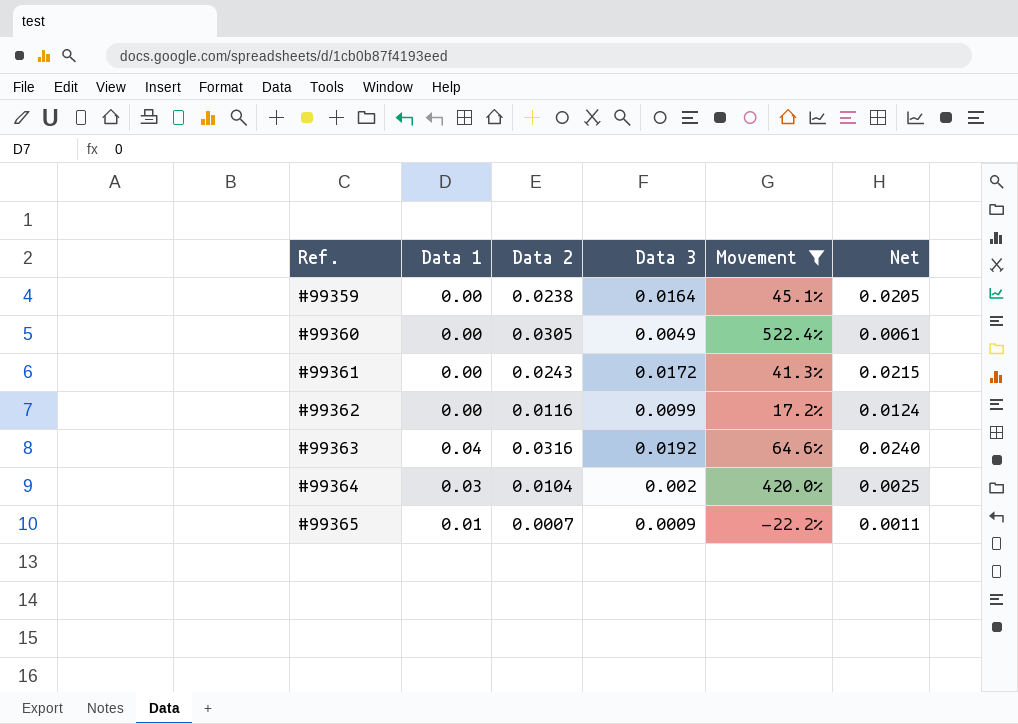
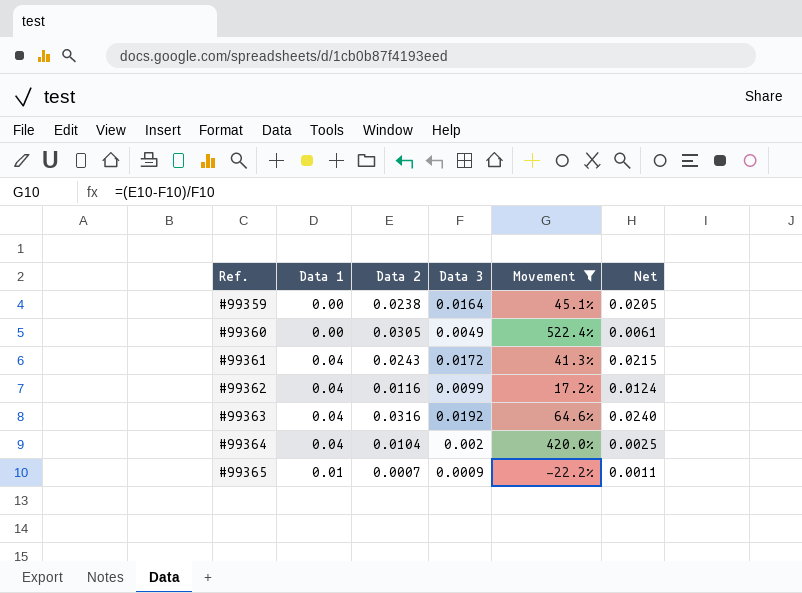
#99361 | Data 1: 0.00 -> 0.04
#99362 | Data 1: 0.00 -> 0.04
#99364 | Data 1: 0.03 -> 0.04

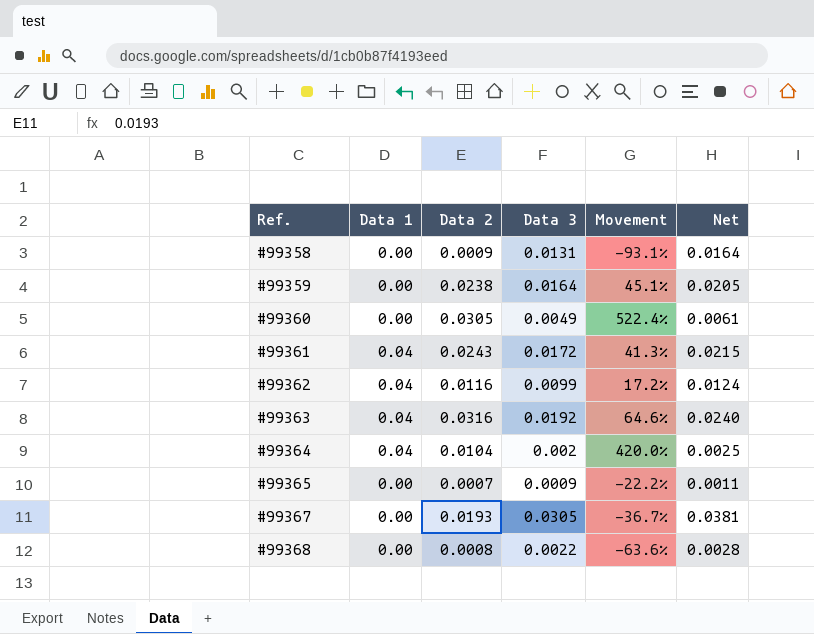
filter: Movement >= -22.2% -> none
#99365 | Data 1: 0.01 -> 0.00

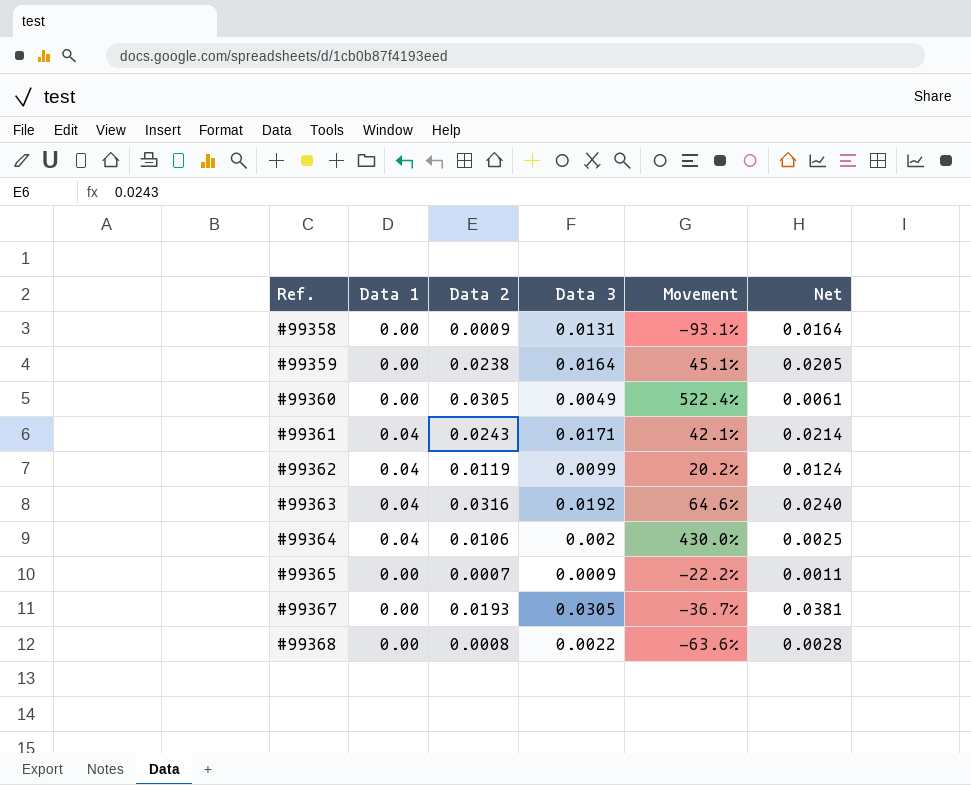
#99361 | Data 3: 0.0172 -> 0.0171
#99361 | Movement: 41.3% -> 42.1%
#99361 | Net: 0.0215 -> 0.0214
#99362 | Data 2: 0.0116 -> 0.0119
#99362 | Movement: 17.2% -> 20.2%
#99364 | Data 2: 0.0104 -> 0.0106
#99364 | Movement: 420.0% -> 430.0%

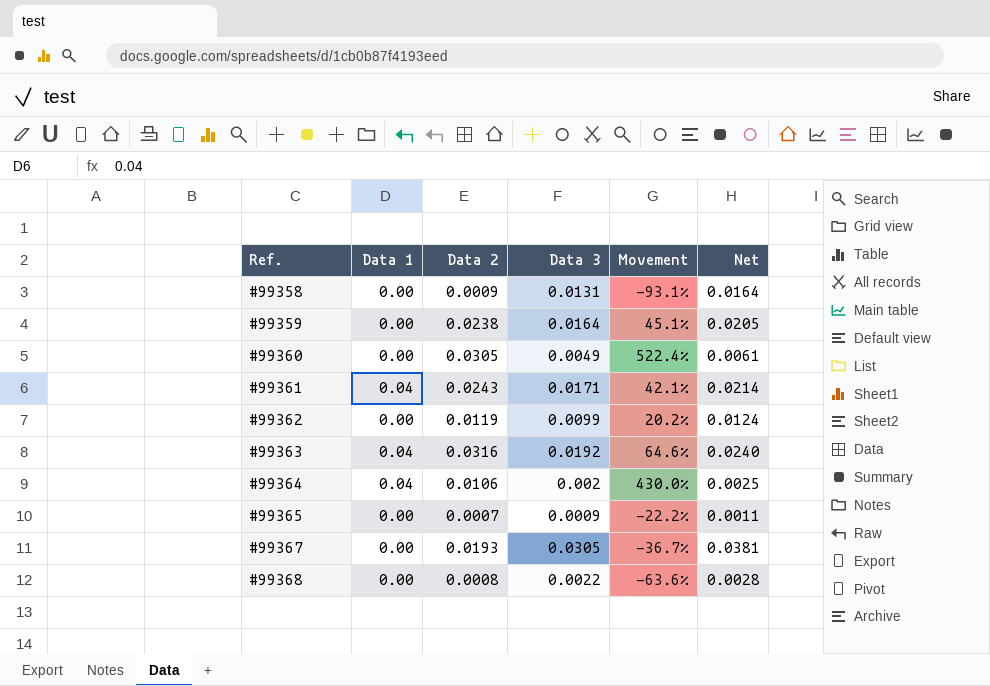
#99362 | Data 1: 0.04 -> 0.00

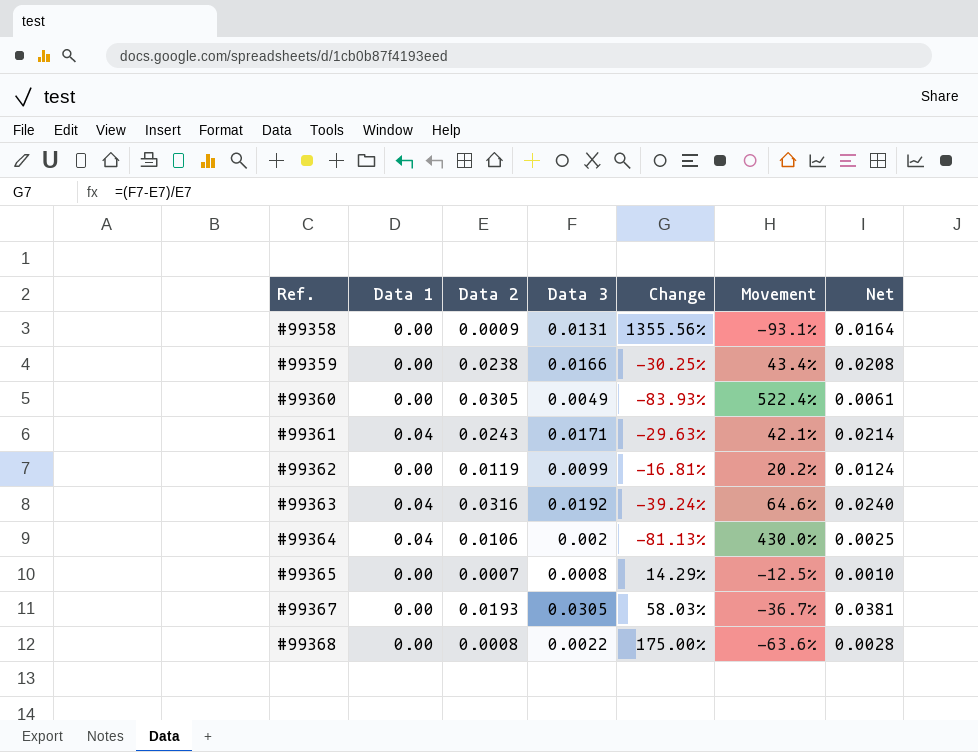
column Change | formula: none -> ([Data 3] - [Data 2]) / [Data 2]
#99359 | Data 3: 0.0164 -> 0.0166
#99359 | Movement: 45.1% -> 43.4%
#99359 | Net: 0.0205 -> 0.0208
#99365 | Data 3: 0.0009 -> 0.0008
#99365 | Movement: -22.2% -> -12.5%
#99365 | Net: 0.0011 -> 0.0010

